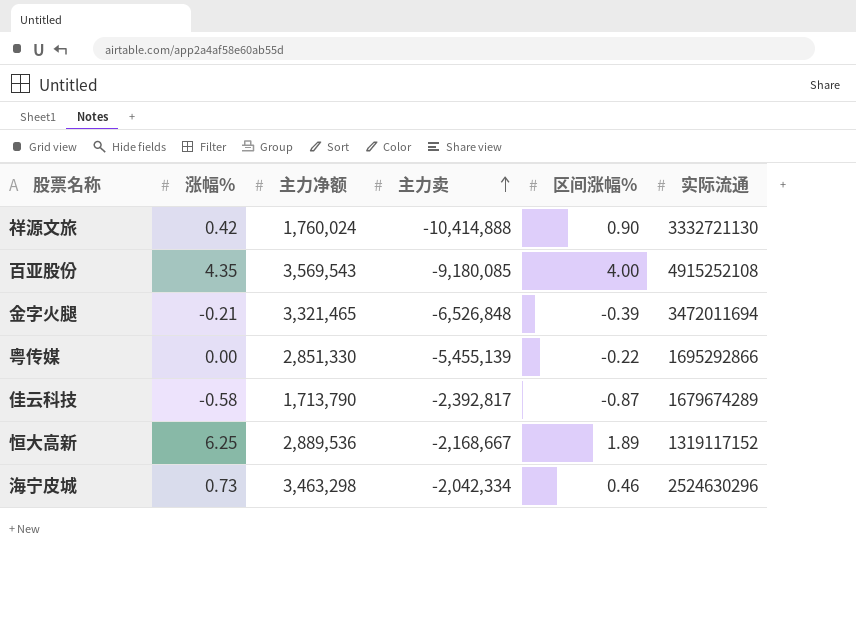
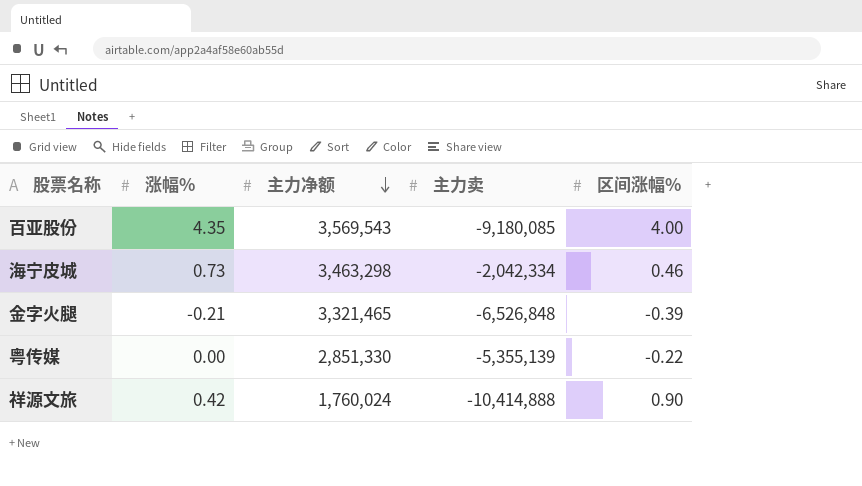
row order: 主力卖 ascending -> 主力净额 descending
column 实际流通 | position: 6 -> none
row 佳云科技: -0.58 | 1,713,790 | -2,392,817 | -0.87 | 1679674289 -> none
row 恒大高新: 6.25 | 2,889,536 | -2,168,667 | 1.89 | 1319117152 -> none
粤传媒 | 主力卖: -5,455,139 -> -5,355,139

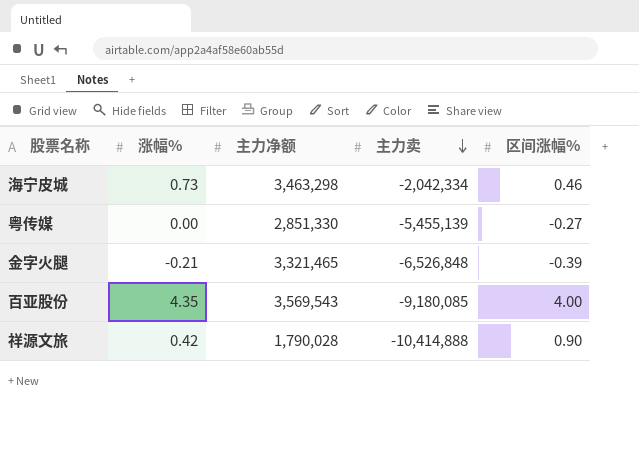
row order: 主力净额 descending -> 主力卖 descending
粤传媒 | 主力卖: -5,355,139 -> -5,455,139
粤传媒 | 区间涨幅%: -0.22 -> -0.27
祥源文旅 | 主力净额: 1,760,024 -> 1,790,028

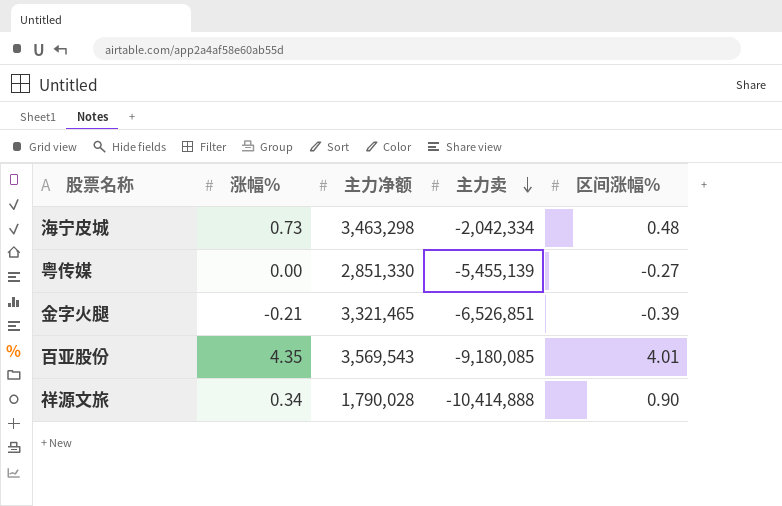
海宁皮城 | 区间涨幅%: 0.46 -> 0.48
金字火腿 | 主力卖: -6,526,848 -> -6,526,851
百亚股份 | 区间涨幅%: 4.00 -> 4.01
祥源文旅 | 涨幅%: 0.42 -> 0.34

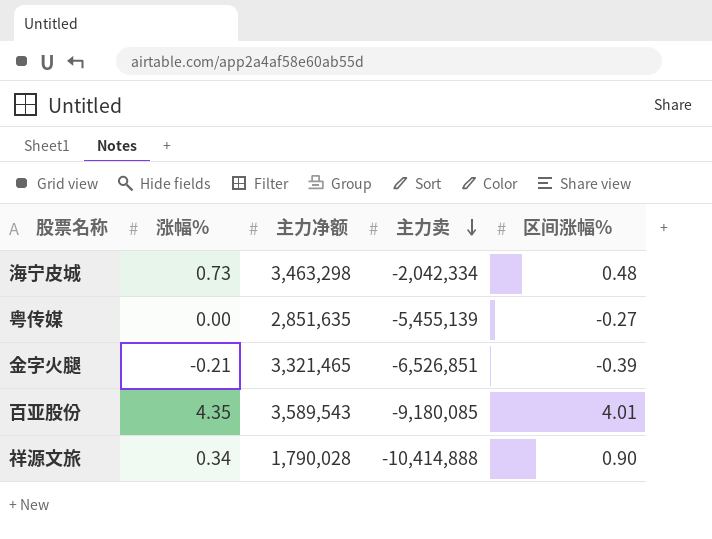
粤传媒 | 主力净额: 2,851,330 -> 2,851,635
百亚股份 | 主力净额: 3,569,543 -> 3,589,543

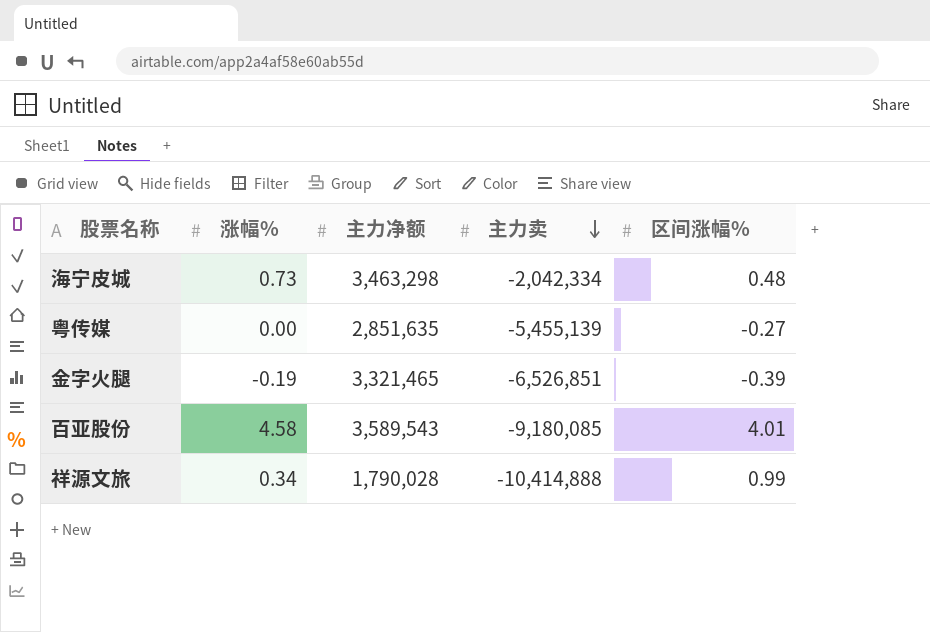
金字火腿 | 涨幅%: -0.21 -> -0.19
百亚股份 | 涨幅%: 4.35 -> 4.58
祥源文旅 | 区间涨幅%: 0.90 -> 0.99

